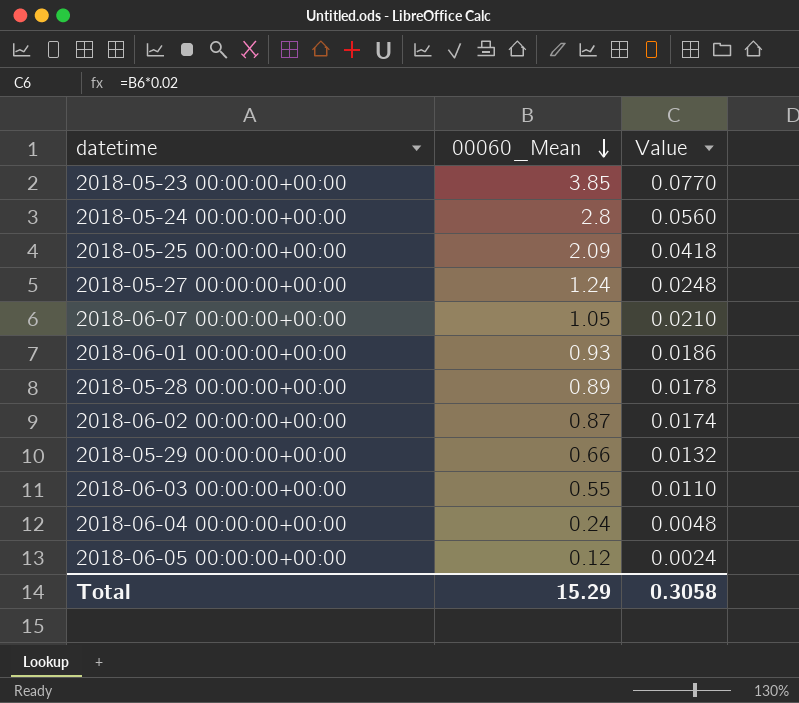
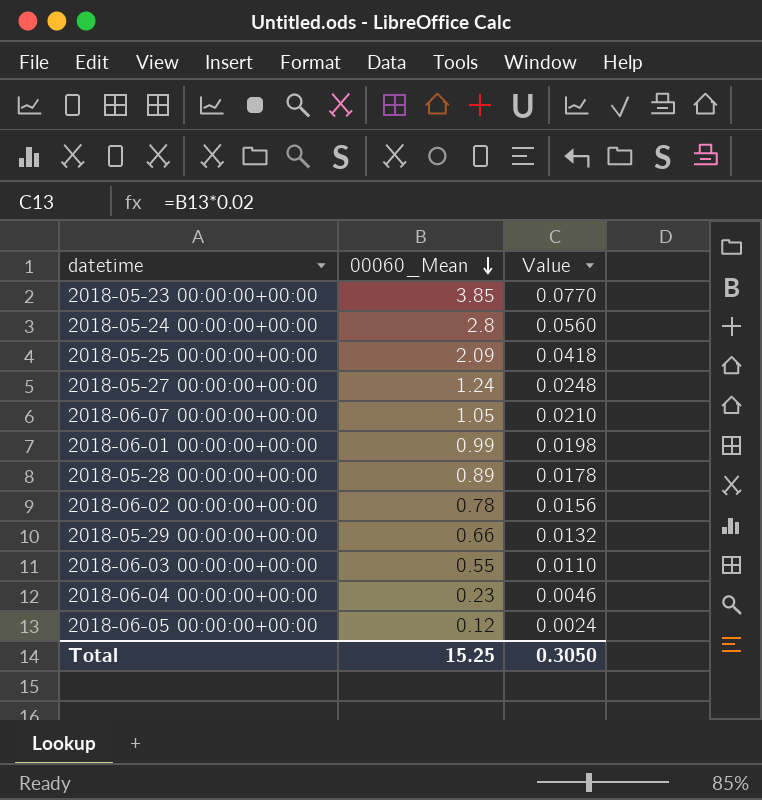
2018-06-01 00:00:00+00:00 | 00060_Mean: 0.93 -> 0.99
2018-06-01 00:00:00+00:00 | Value: 0.0186 -> 0.0198
2018-06-02 00:00:00+00:00 | 00060_Mean: 0.87 -> 0.78
2018-06-02 00:00:00+00:00 | Value: 0.0174 -> 0.0156
2018-06-04 00:00:00+00:00 | 00060_Mean: 0.24 -> 0.23
2018-06-04 00:00:00+00:00 | Value: 0.0048 -> 0.0046
Total | 00060_Mean: 15.29 -> 15.25
Total | Value: 0.3058 -> 0.3050

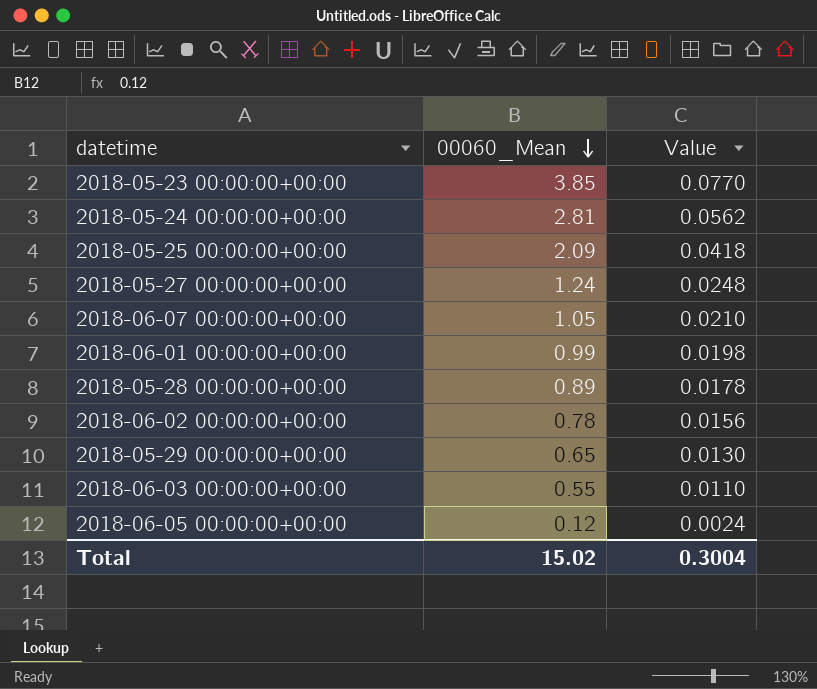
row 2018-06-04 00:00:00+00:00: 0.23 | 0.0046 -> none
2018-05-24 00:00:00+00:00 | 00060_Mean: 2.8 -> 2.81
2018-05-24 00:00:00+00:00 | Value: 0.0560 -> 0.0562
2018-05-29 00:00:00+00:00 | 00060_Mean: 0.66 -> 0.65
2018-05-29 00:00:00+00:00 | Value: 0.0132 -> 0.0130
Total | 00060_Mean: 15.25 -> 15.02
Total | Value: 0.3050 -> 0.3004

